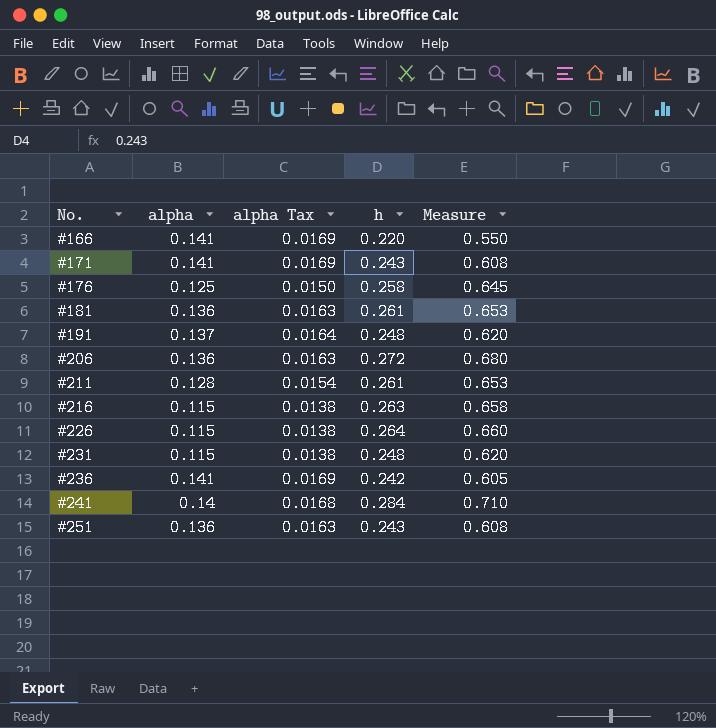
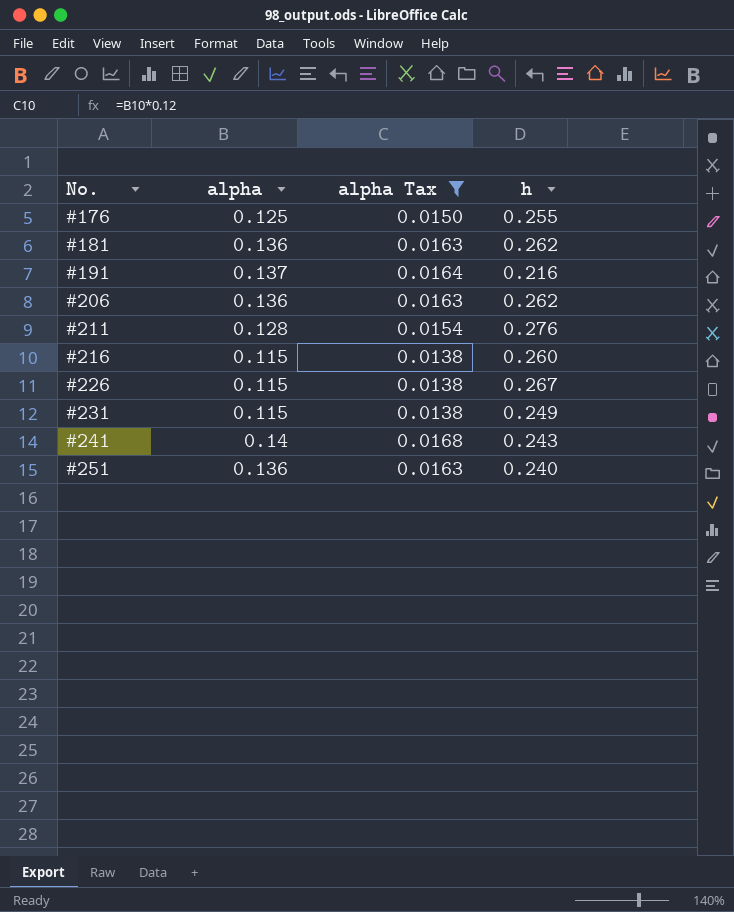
filter: none -> alpha Tax != 0.0169
column Measure | formula: [h] * 2.5 -> none
#176 | h: 0.258 -> 0.255
#181 | h: 0.261 -> 0.262
#191 | h: 0.248 -> 0.216
#206 | h: 0.272 -> 0.262
#211 | h: 0.261 -> 0.276
#216 | h: 0.263 -> 0.260
#226 | h: 0.264 -> 0.267
#231 | h: 0.248 -> 0.249
#241 | h: 0.284 -> 0.243
#251 | h: 0.243 -> 0.240

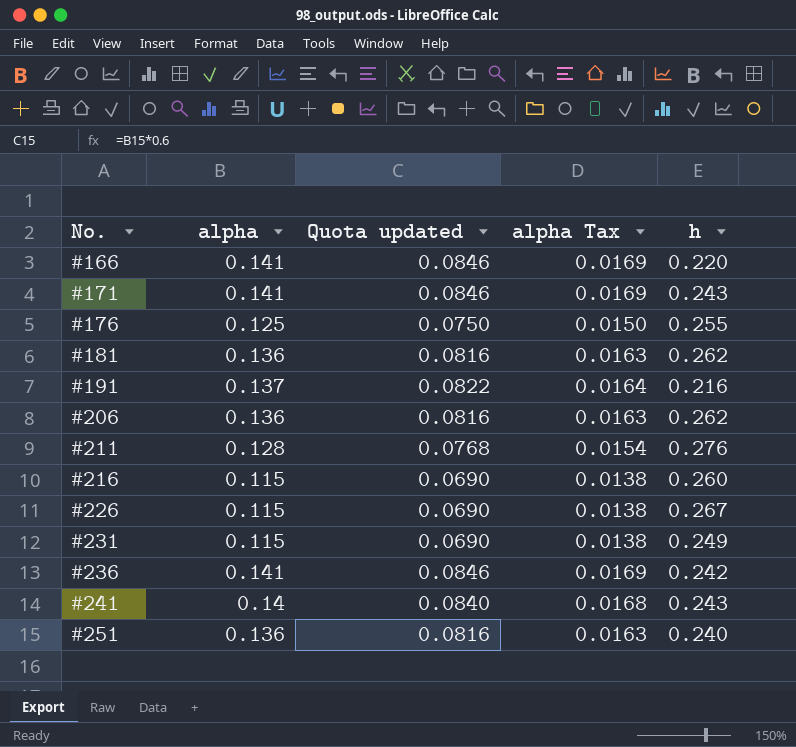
filter: alpha Tax != 0.0169 -> none
column Quota updated | formula: none -> [alpha] * 0.6

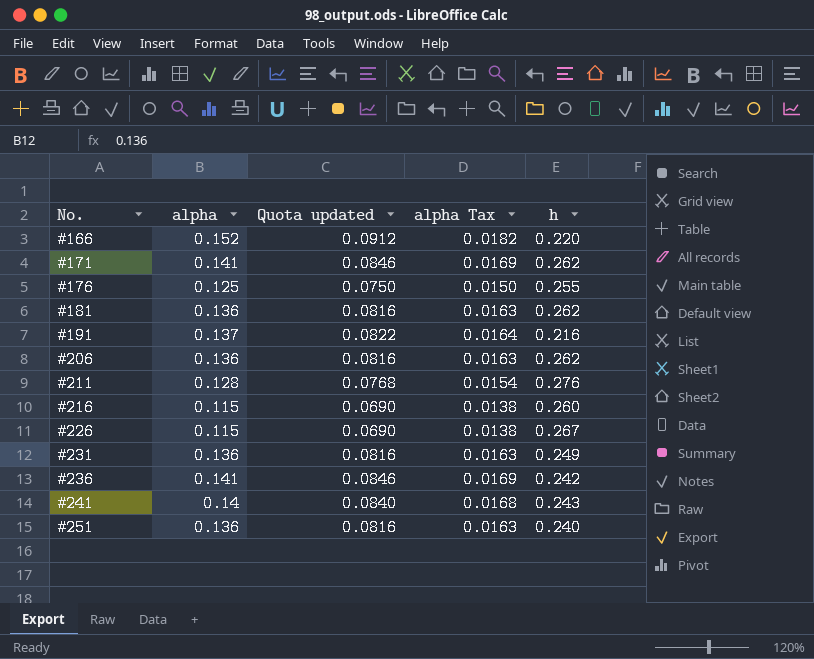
#166 | alpha: 0.141 -> 0.152
#166 | Quota updated: 0.0846 -> 0.0912
#166 | alpha Tax: 0.0169 -> 0.0182
#171 | h: 0.243 -> 0.262
#231 | alpha: 0.115 -> 0.136
#231 | Quota updated: 0.0690 -> 0.0816
#231 | alpha Tax: 0.0138 -> 0.0163

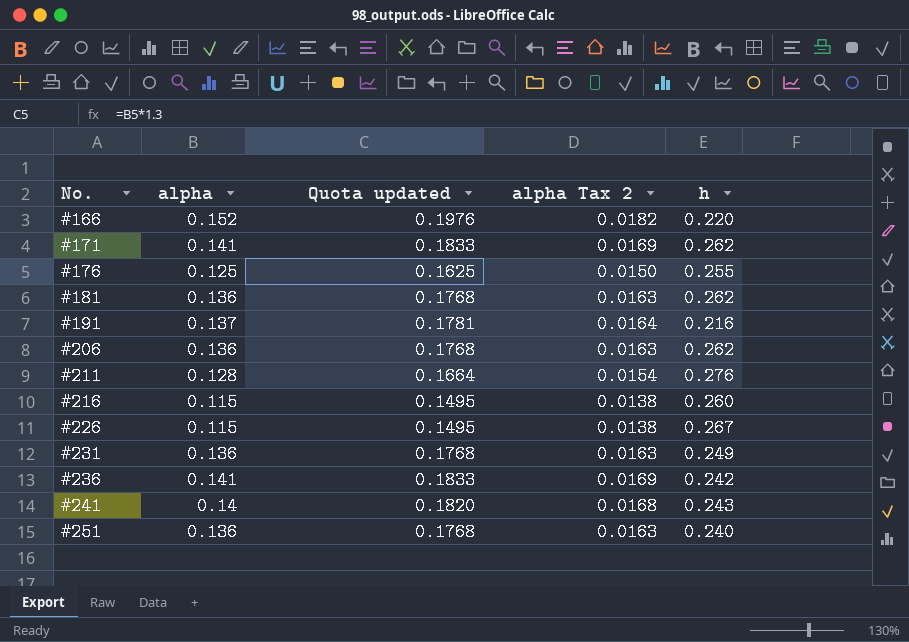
column Quota updated | formula: [alpha] * 0.6 -> [alpha] * 1.3
column name: alpha Tax -> alpha Tax 2

